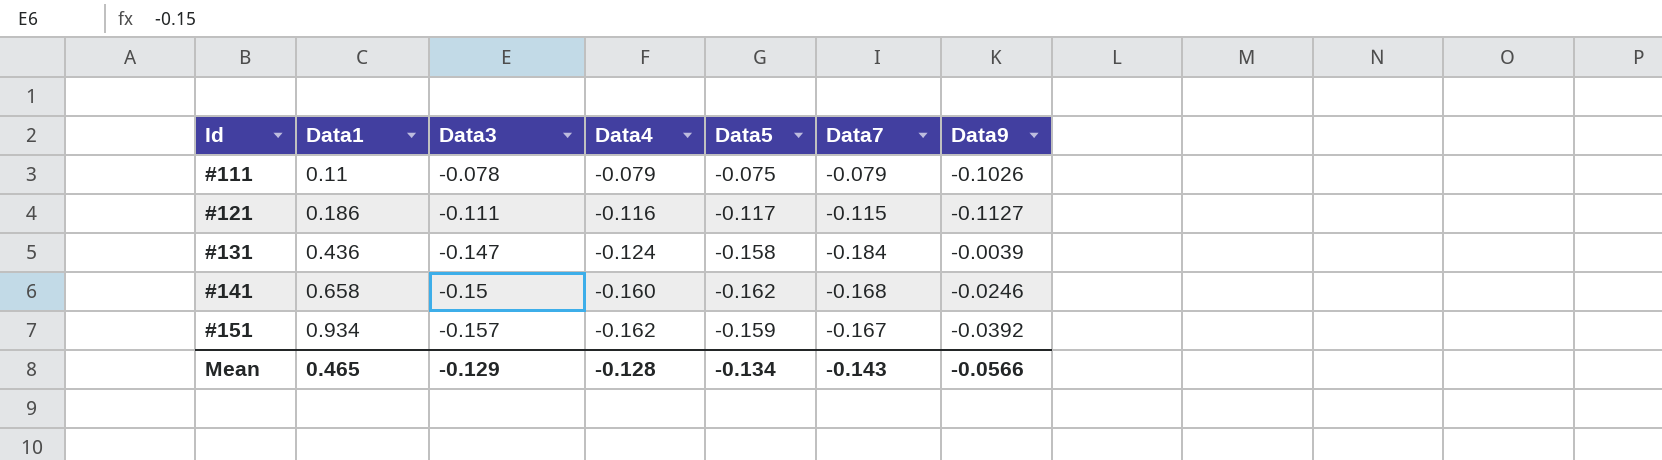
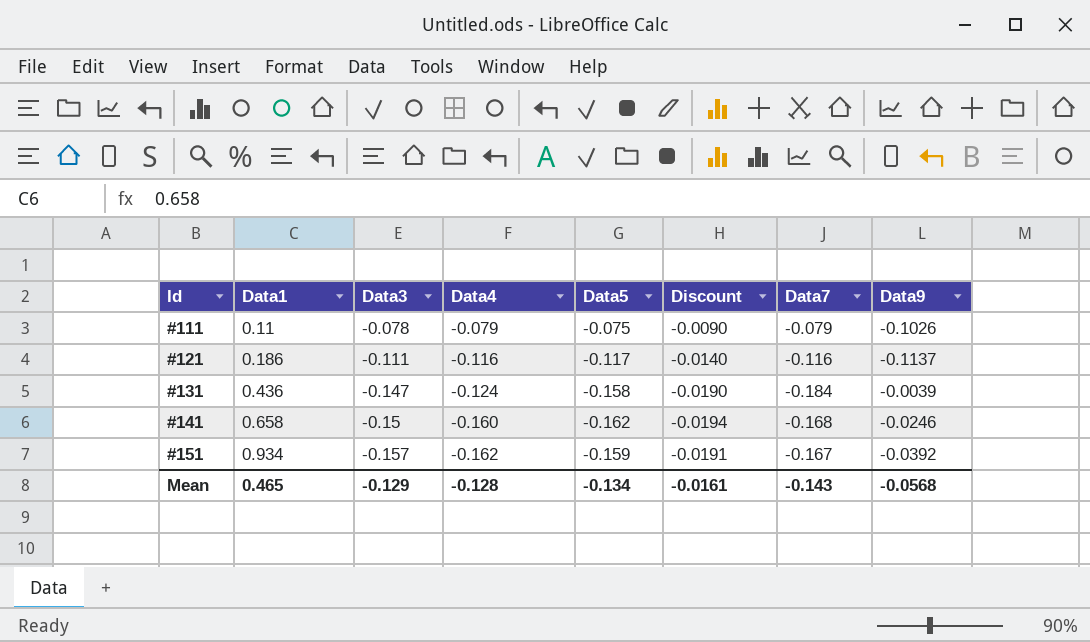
column Discount | formula: none -> [Data5] * 0.12
#121 | Data7: -0.115 -> -0.116
#121 | Data9: -0.1127 -> -0.1137
Mean | Data9: -0.0566 -> -0.0568

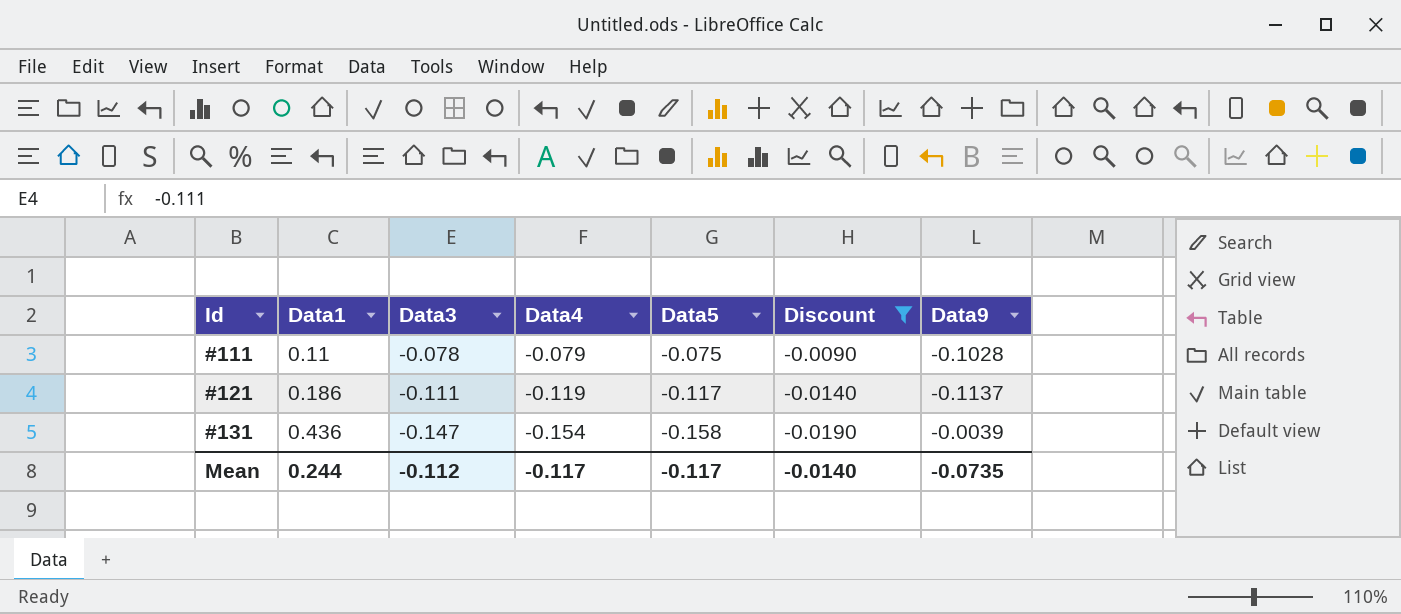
filter: none -> Discount >= -0.0190
column Data7 | position: 7 -> none
#111 | Data9: -0.1026 -> -0.1028
#121 | Data4: -0.116 -> -0.119
#131 | Data4: -0.124 -> -0.154
Mean | Data1: 0.465 -> 0.244
Mean | Data3: -0.129 -> -0.112
Mean | Data4: -0.128 -> -0.117
Mean | Data5: -0.134 -> -0.117
Mean | Discount: -0.0161 -> -0.0140
Mean | Data9: -0.0568 -> -0.0735

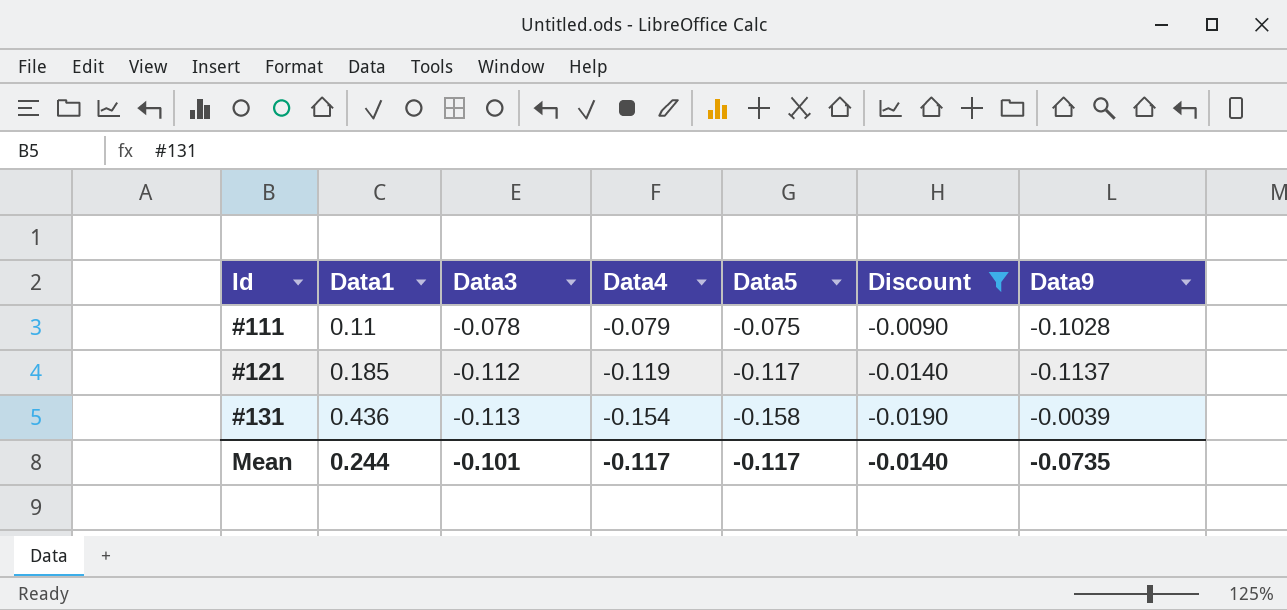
#121 | Data1: 0.186 -> 0.185
#121 | Data3: -0.111 -> -0.112
#131 | Data3: -0.147 -> -0.113
Mean | Data3: -0.112 -> -0.101

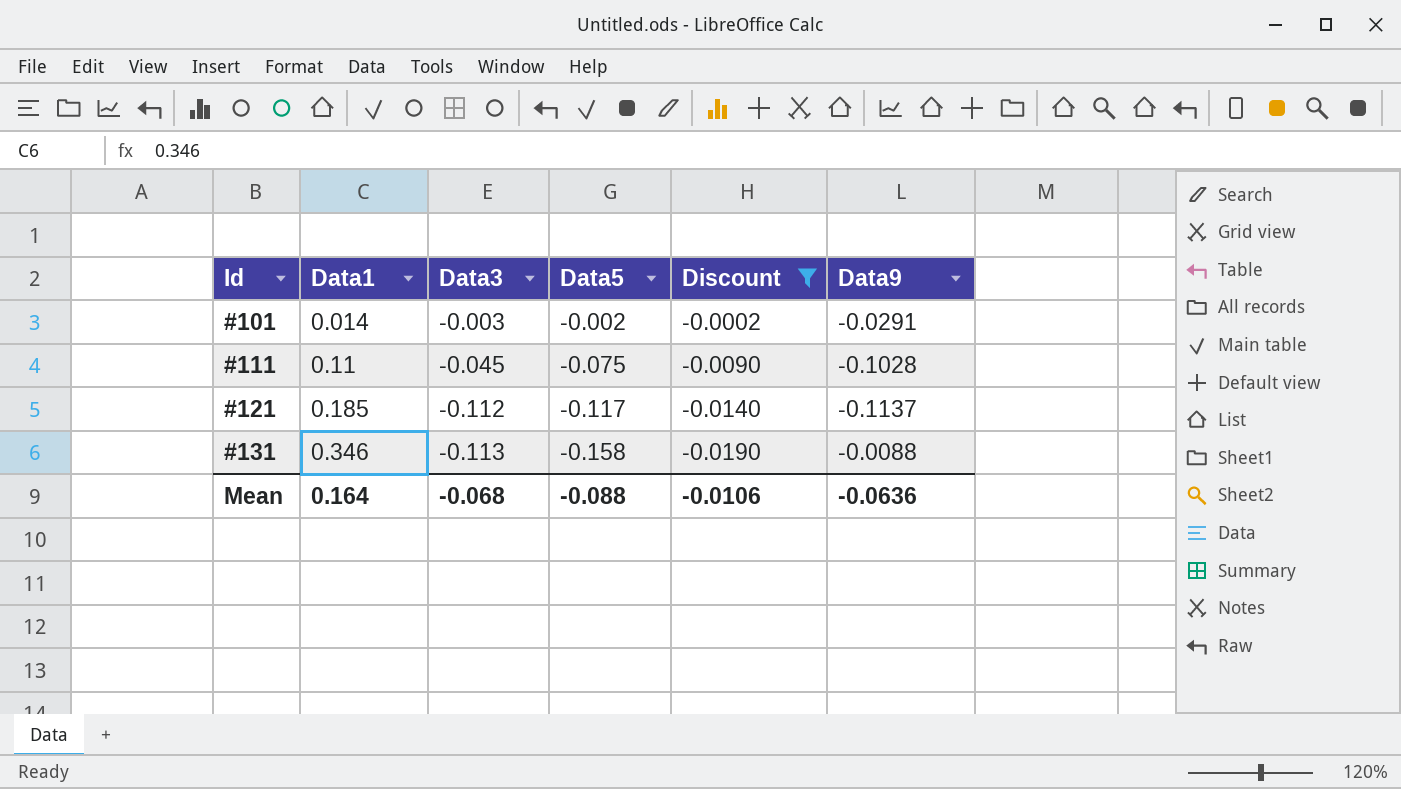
column Data4 | position: 4 -> none
row #101: none -> 0.014 | -0.003 | -0.002 | -0.0002 | -0.0291
#111 | Data3: -0.078 -> -0.045
#131 | Data1: 0.436 -> 0.346
#131 | Data9: -0.0039 -> -0.0088
Mean | Data1: 0.244 -> 0.164
Mean | Data3: -0.101 -> -0.068
Mean | Data5: -0.117 -> -0.088
Mean | Discount: -0.0140 -> -0.0106
Mean | Data9: -0.0735 -> -0.0636

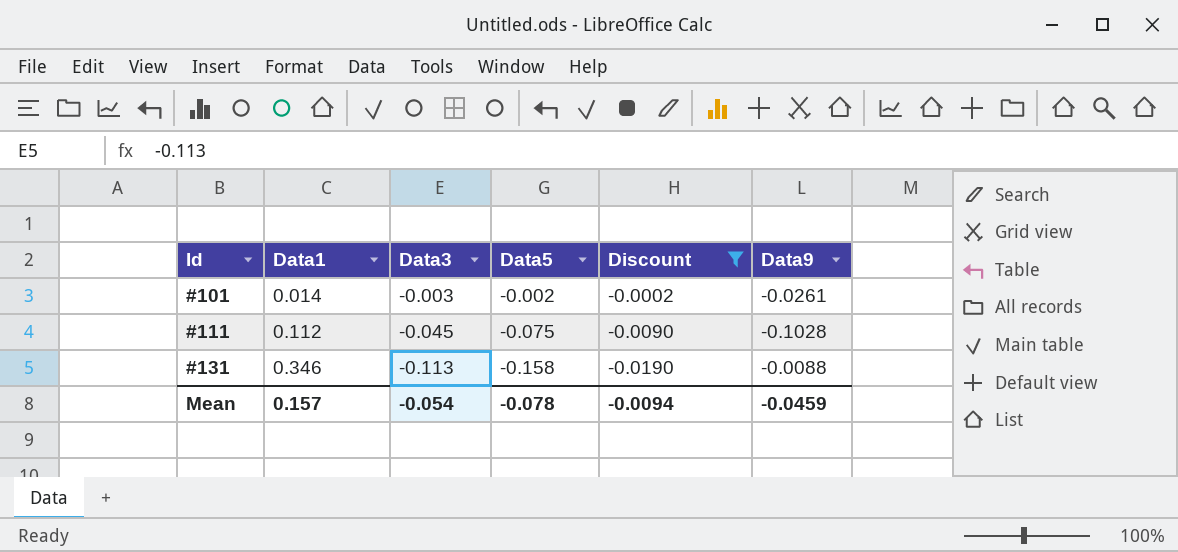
row #121: 0.185 | -0.112 | -0.117 | -0.0140 | -0.1137 -> none
#101 | Data9: -0.0291 -> -0.0261
#111 | Data1: 0.11 -> 0.112
Mean | Data1: 0.164 -> 0.157
Mean | Data3: -0.068 -> -0.054
Mean | Data5: -0.088 -> -0.078
Mean | Discount: -0.0106 -> -0.0094
Mean | Data9: -0.0636 -> -0.0459

